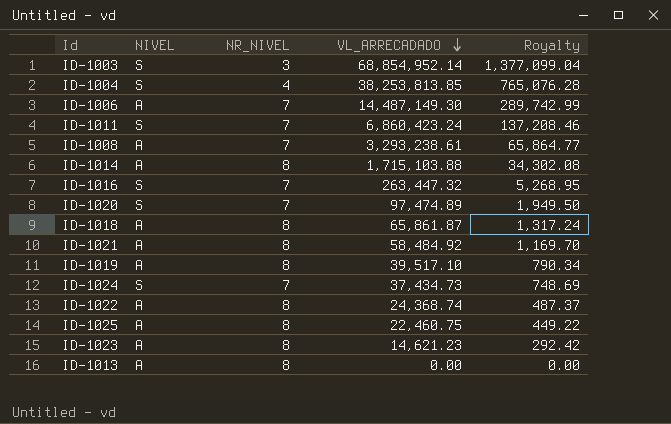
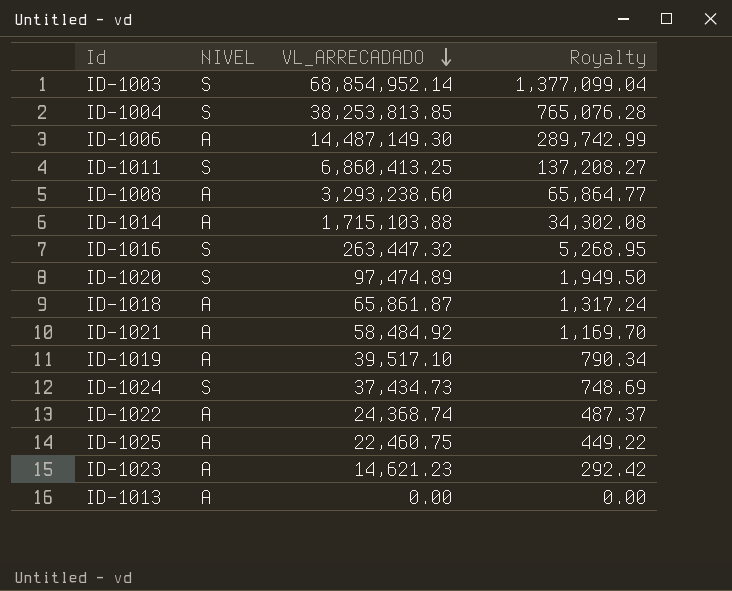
column NR_NIVEL | position: 3 -> none
ID-1011 | VL_ARRECADADO: 6,860,423.24 -> 6,860,413.25
ID-1011 | Royalty: 137,208.46 -> 137,208.27
ID-1008 | VL_ARRECADADO: 3,293,238.61 -> 3,293,238.60

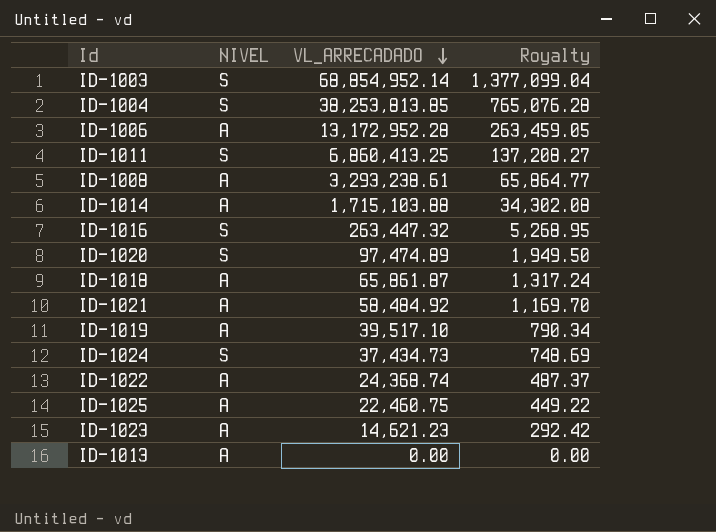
ID-1006 | VL_ARRECADADO: 14,487,149.30 -> 13,172,952.28
ID-1006 | Royalty: 289,742.99 -> 263,459.05
ID-1008 | VL_ARRECADADO: 3,293,238.60 -> 3,293,238.61

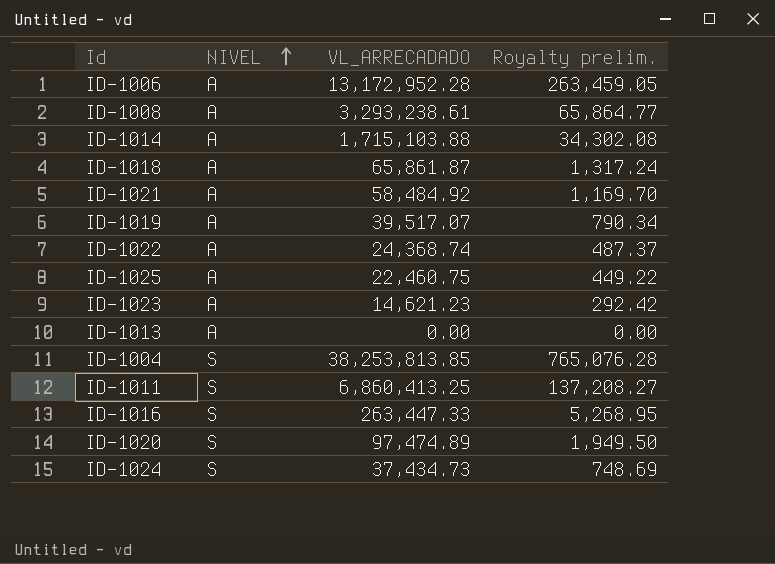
row order: VL_ARRECADADO descending -> NIVEL ascending
column name: Royalty -> Royalty prelim.
row ID-1003: S | 68,854,952.14 | 1,377,099.04 -> none
ID-1019 | VL_ARRECADADO: 39,517.10 -> 39,517.07
ID-1016 | VL_ARRECADADO: 263,447.32 -> 263,447.33

